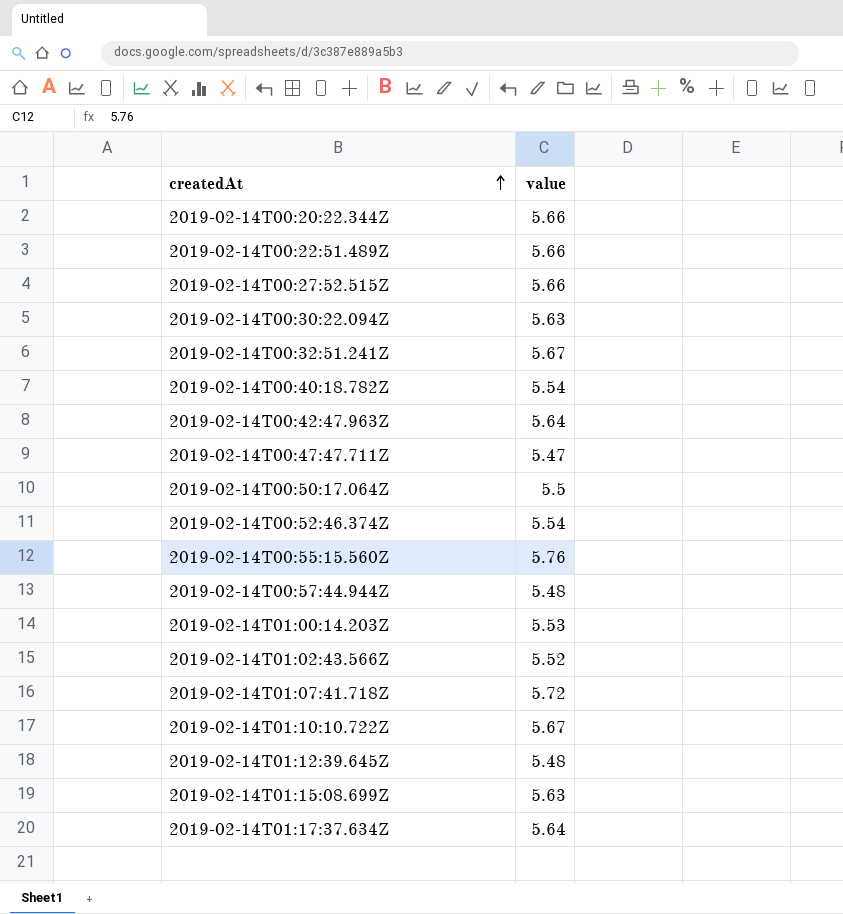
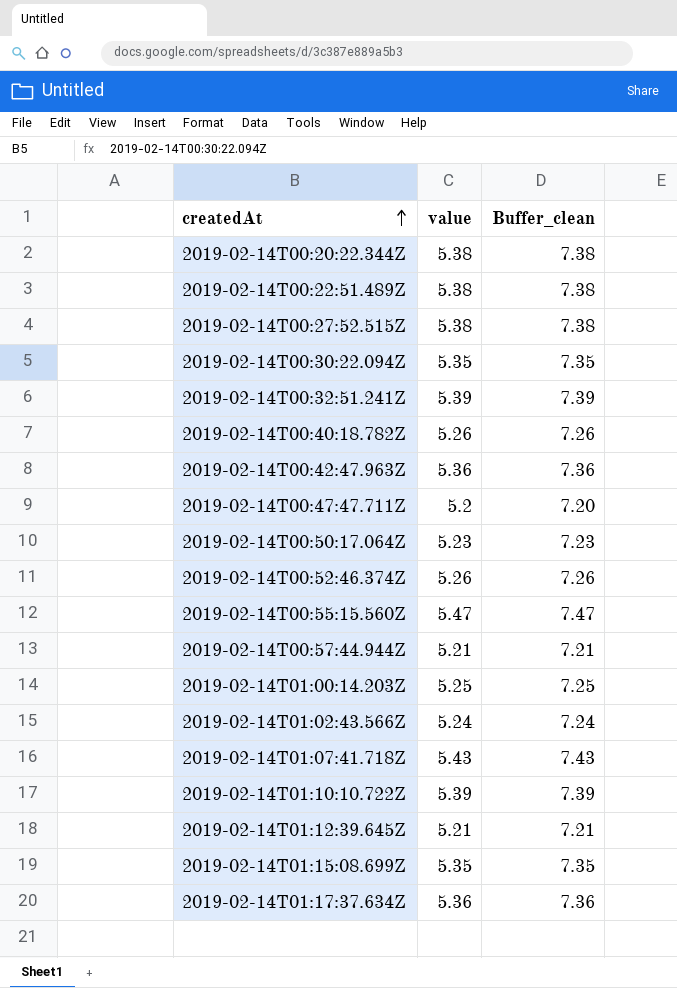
column Buffer_clean | formula: none -> [value] + 2
2019-02-14T00:20:22.344Z | value: 5.66 -> 5.38
2019-02-14T00:22:51.489Z | value: 5.66 -> 5.38
2019-02-14T00:27:52.515Z | value: 5.66 -> 5.38
2019-02-14T00:30:22.094Z | value: 5.63 -> 5.35
2019-02-14T00:32:51.241Z | value: 5.67 -> 5.39
2019-02-14T00:40:18.782Z | value: 5.54 -> 5.26
2019-02-14T00:42:47.963Z | value: 5.64 -> 5.36
2019-02-14T00:47:47.711Z | value: 5.47 -> 5.2
2019-02-14T00:50:17.064Z | value: 5.5 -> 5.23
2019-02-14T00:52:46.374Z | value: 5.54 -> 5.26
2019-02-14T00:55:15.560Z | value: 5.76 -> 5.47
2019-02-14T00:57:44.944Z | value: 5.48 -> 5.21
2019-02-14T01:00:14.203Z | value: 5.53 -> 5.25
2019-02-14T01:02:43.566Z | value: 5.52 -> 5.24
2019-02-14T01:07:41.718Z | value: 5.72 -> 5.43
2019-02-14T01:10:10.722Z | value: 5.67 -> 5.39
2019-02-14T01:12:39.645Z | value: 5.48 -> 5.21
2019-02-14T01:15:08.699Z | value: 5.63 -> 5.35
2019-02-14T01:17:37.634Z | value: 5.64 -> 5.36

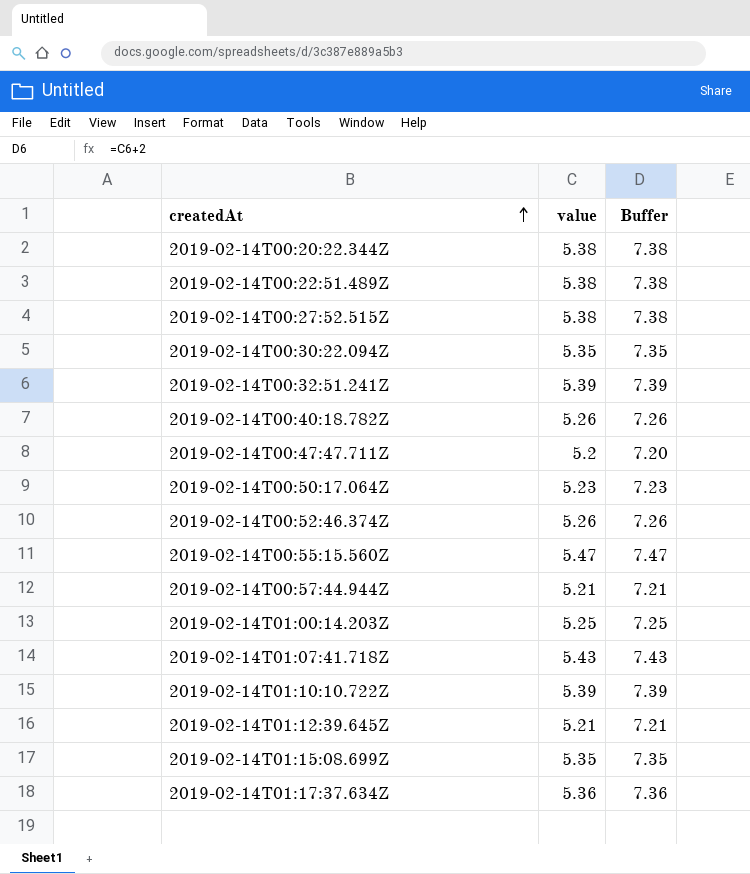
column name: Buffer_clean -> Buffer
row 2019-02-14T00:42:47.963Z: 5.36 | 7.36 -> none
row 2019-02-14T01:02:43.566Z: 5.24 | 7.24 -> none

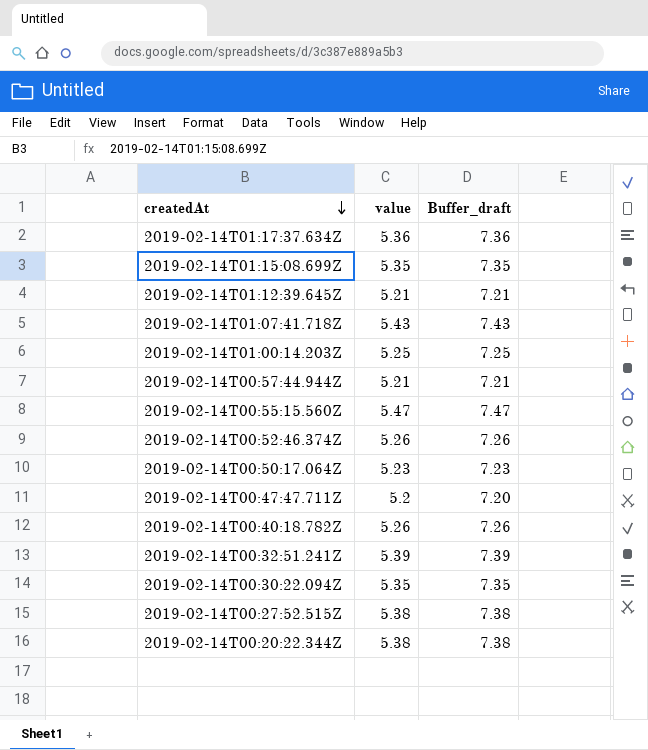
row order: createdAt ascending -> createdAt descending
column name: Buffer -> Buffer_draft
row 2019-02-14T00:22:51.489Z: 5.38 | 7.38 -> none
row 2019-02-14T01:10:10.722Z: 5.39 | 7.39 -> none

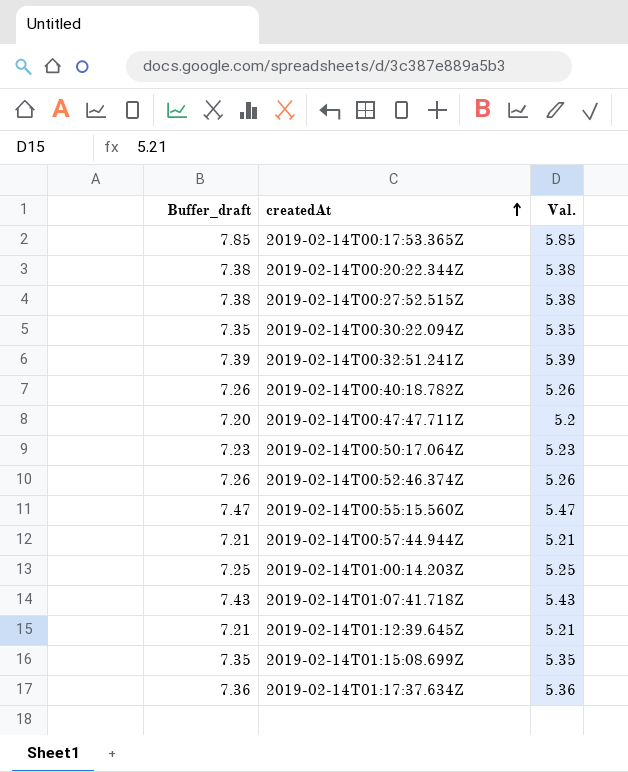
row order: createdAt descending -> createdAt ascending
column Buffer_draft | position: 3 -> 1
column name: value -> Val.
row 2019-02-14T00:17:53.365Z: none -> 7.85 | 5.85

